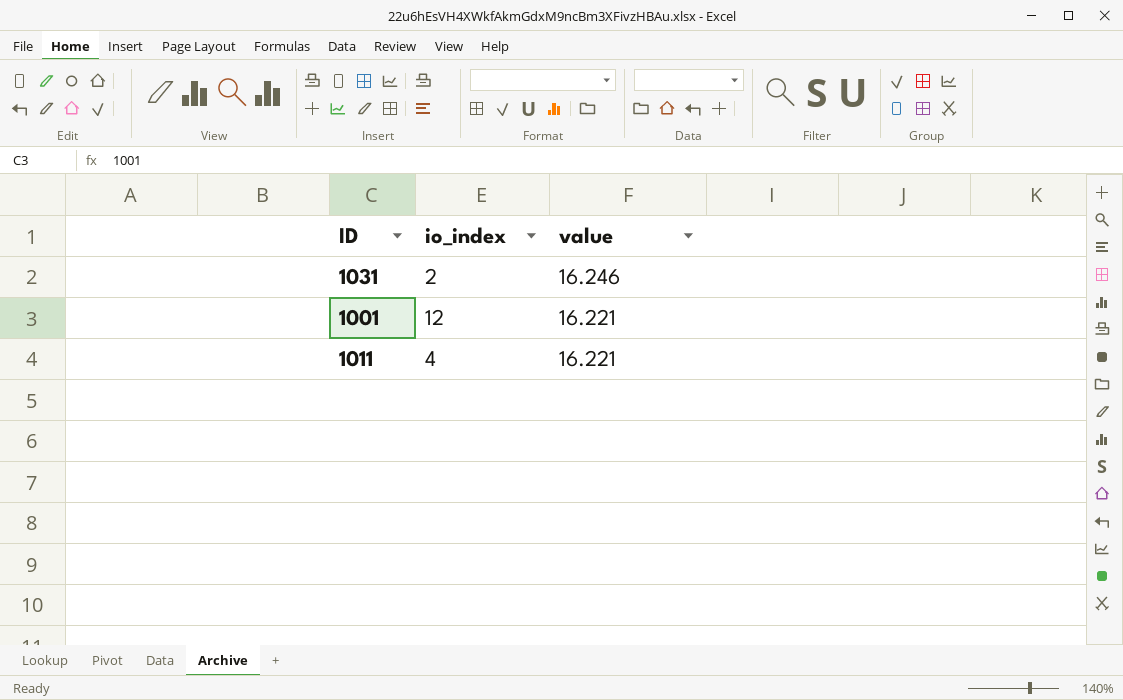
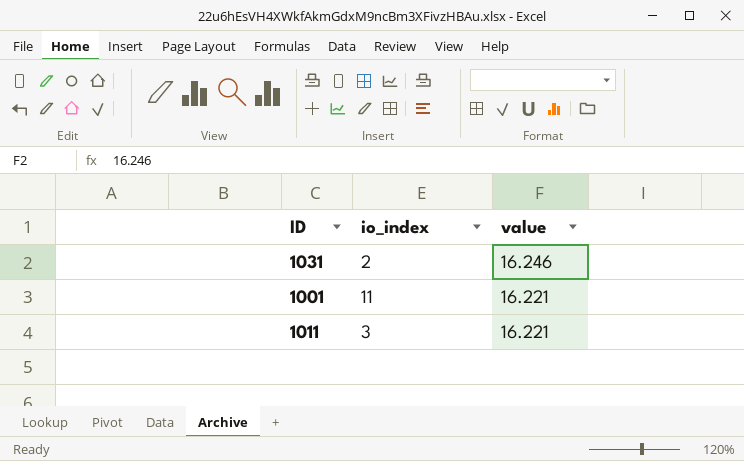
1001 | io_index: 12 -> 11
1011 | io_index: 4 -> 3

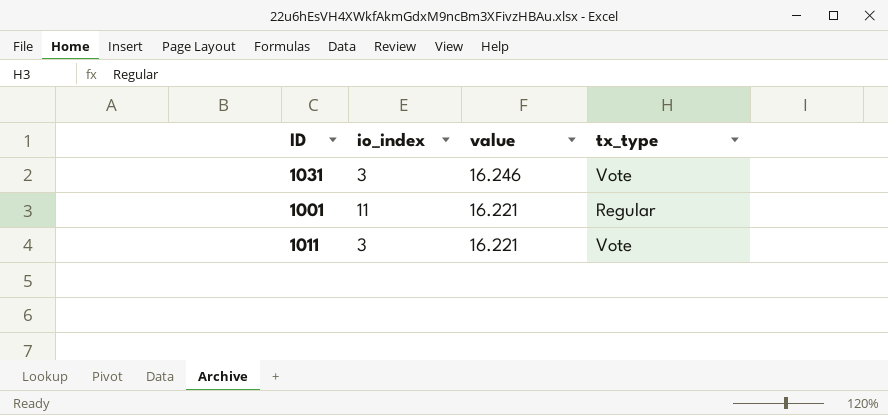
column tx_type | position: none -> 4
1031 | io_index: 2 -> 3

